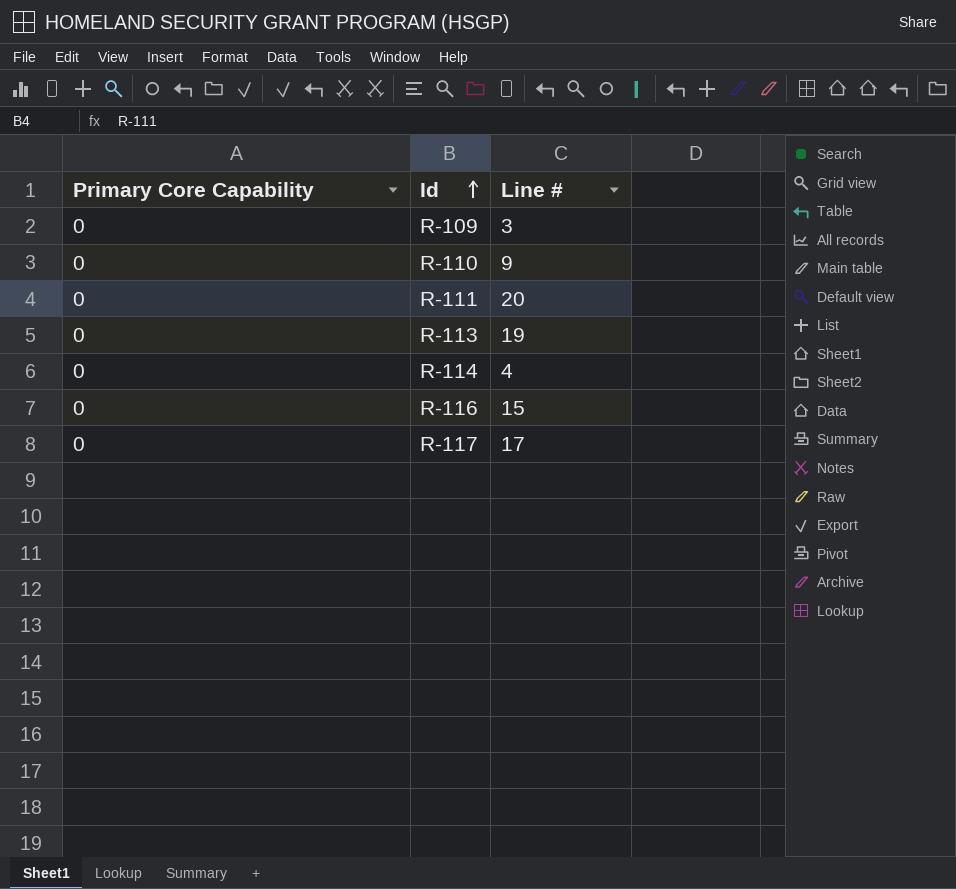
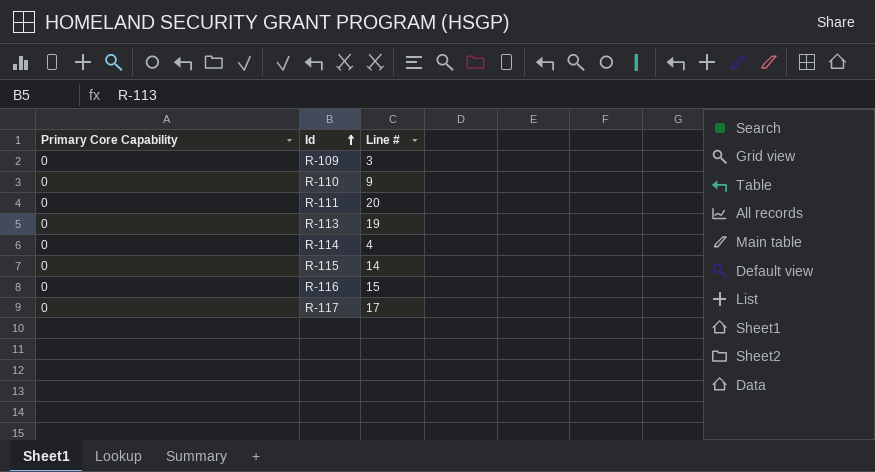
row R-115: none -> 0 | 14

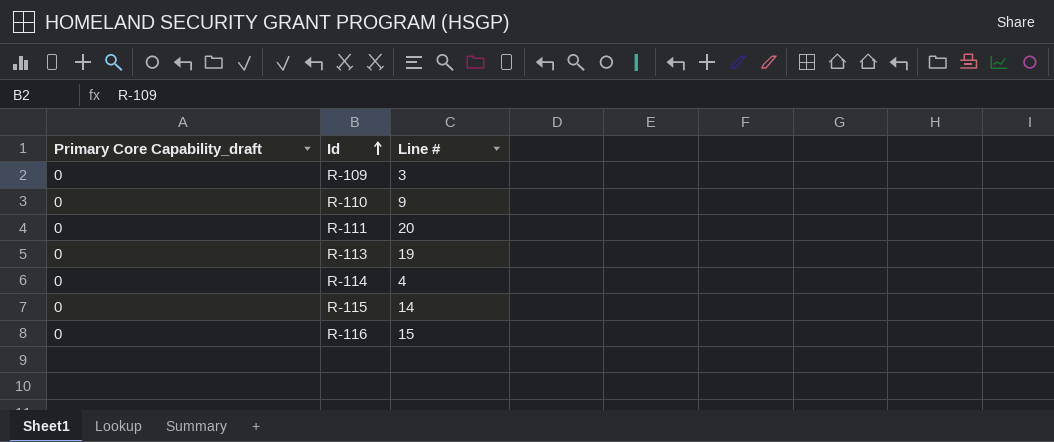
column name: Primary Core Capability -> Primary Core Capability_draft
row R-117: 0 | 17 -> none

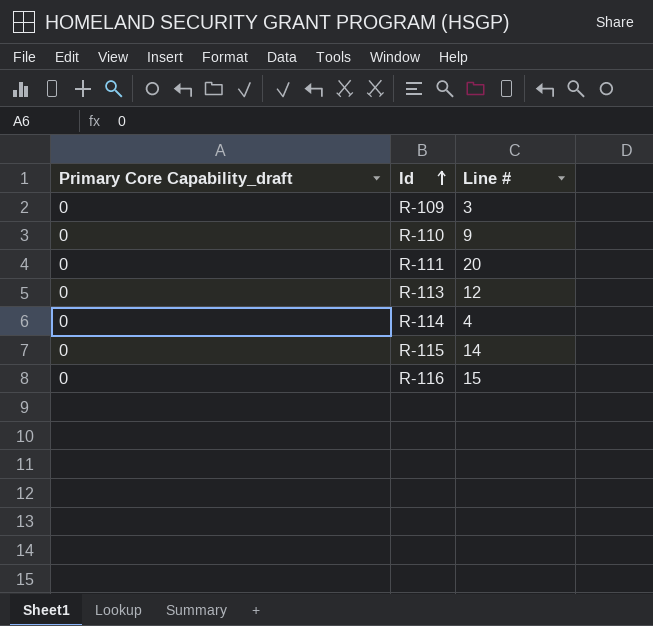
R-113 | Line #: 19 -> 12

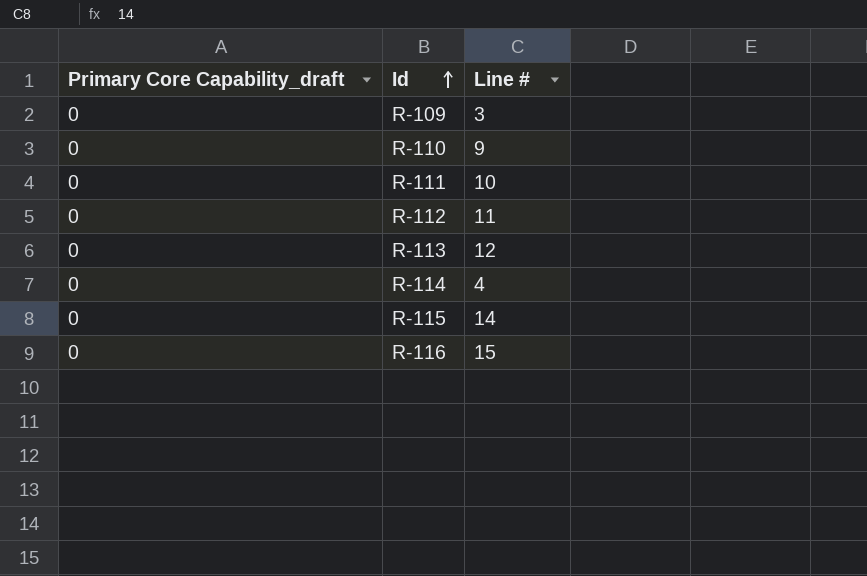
R-111 | Line #: 20 -> 10
row R-112: none -> 0 | 11

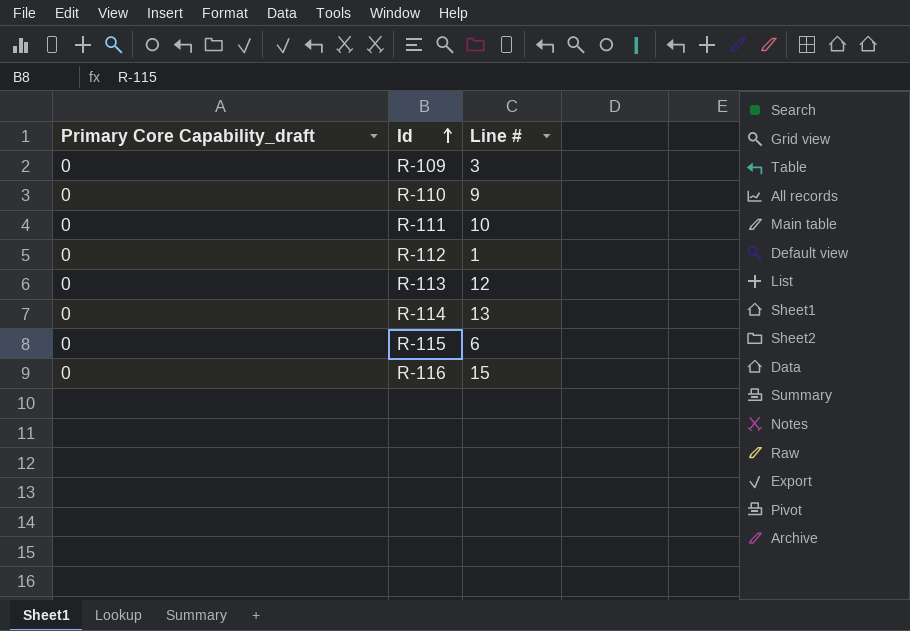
R-112 | Line #: 11 -> 1
R-114 | Line #: 4 -> 13
R-115 | Line #: 14 -> 6

